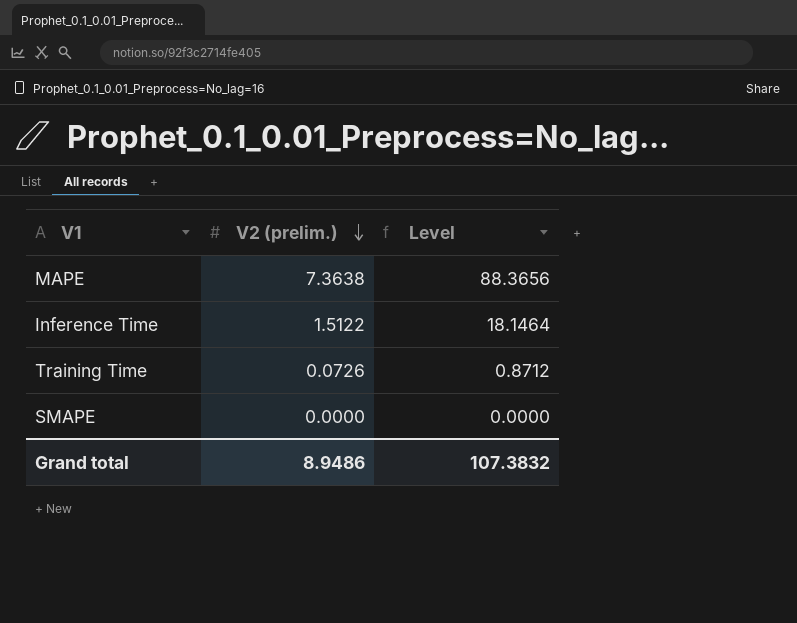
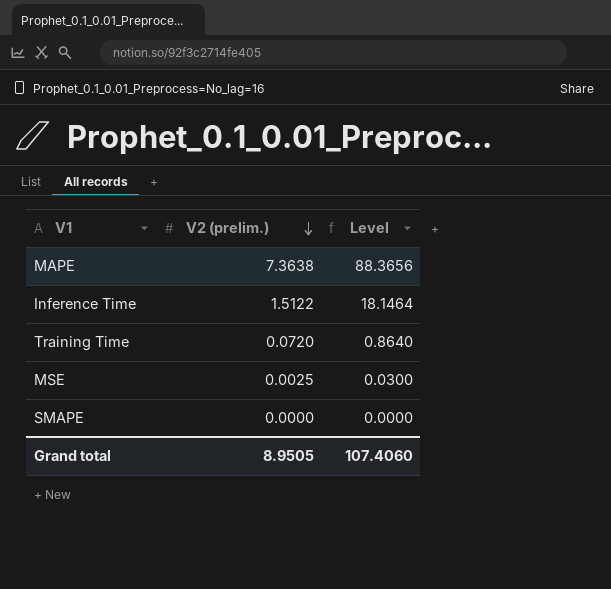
Training Time | V2 (prelim.): 0.0726 -> 0.0720
Training Time | Level: 0.8712 -> 0.8640
row MSE: none -> 0.0025 | 0.0300
Grand total | V2 (prelim.): 8.9486 -> 8.9505
Grand total | Level: 107.3832 -> 107.4060

